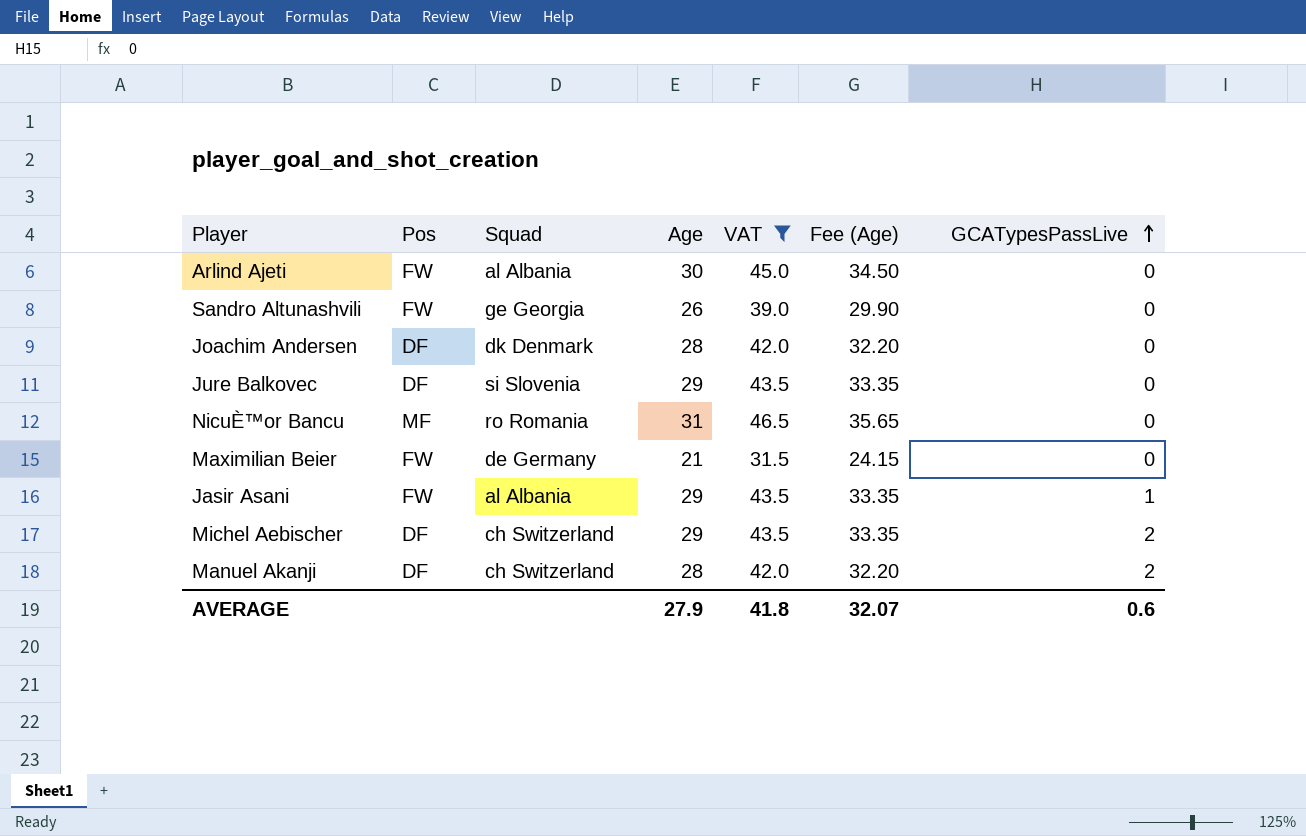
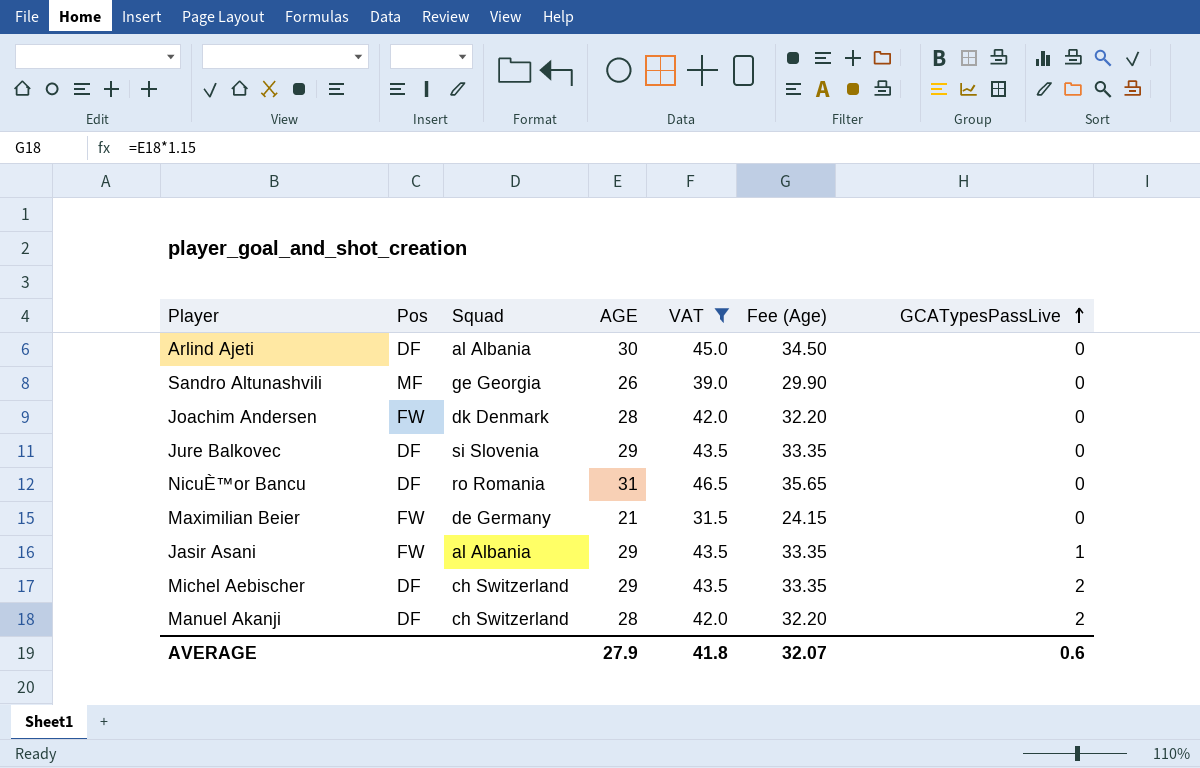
column name: Age -> AGE
Arlind Ajeti | Pos: FW -> DF
Sandro Altunashvili | Pos: FW -> MF
Joachim Andersen | Pos: DF -> FW
NicuÈ™or Bancu | Pos: MF -> DF

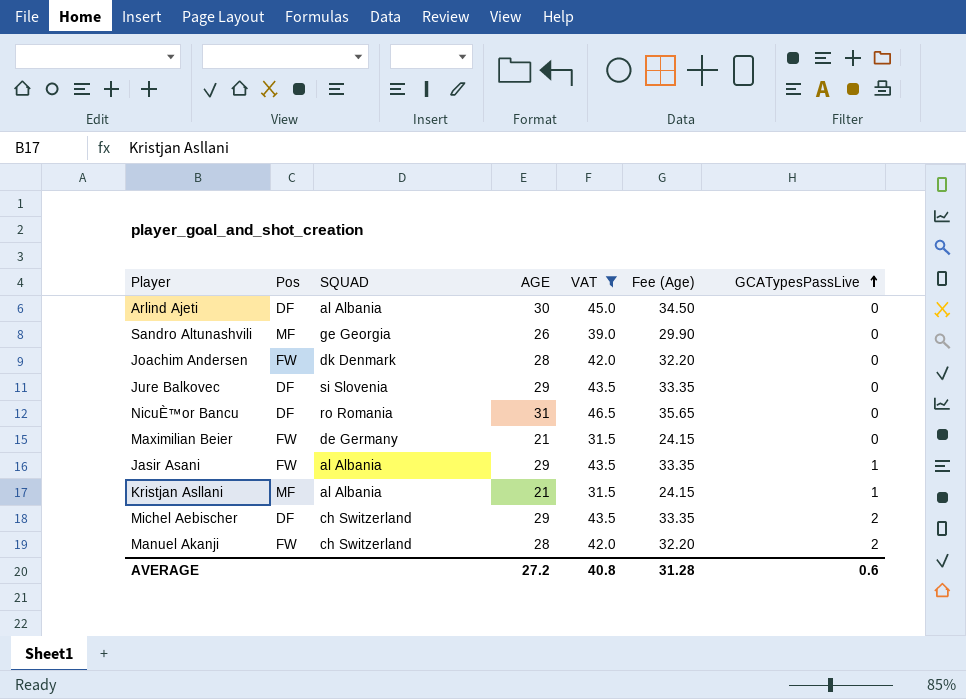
column name: Squad -> SQUAD
row Kristjan Asllani: none -> MF | al Albania | 21 | 31.5 | 24.15 | 1
Manuel Akanji | Pos: DF -> FW
AVERAGE | AGE: 27.9 -> 27.2
AVERAGE | VAT: 41.8 -> 40.8
AVERAGE | Fee (Age): 32.07 -> 31.28

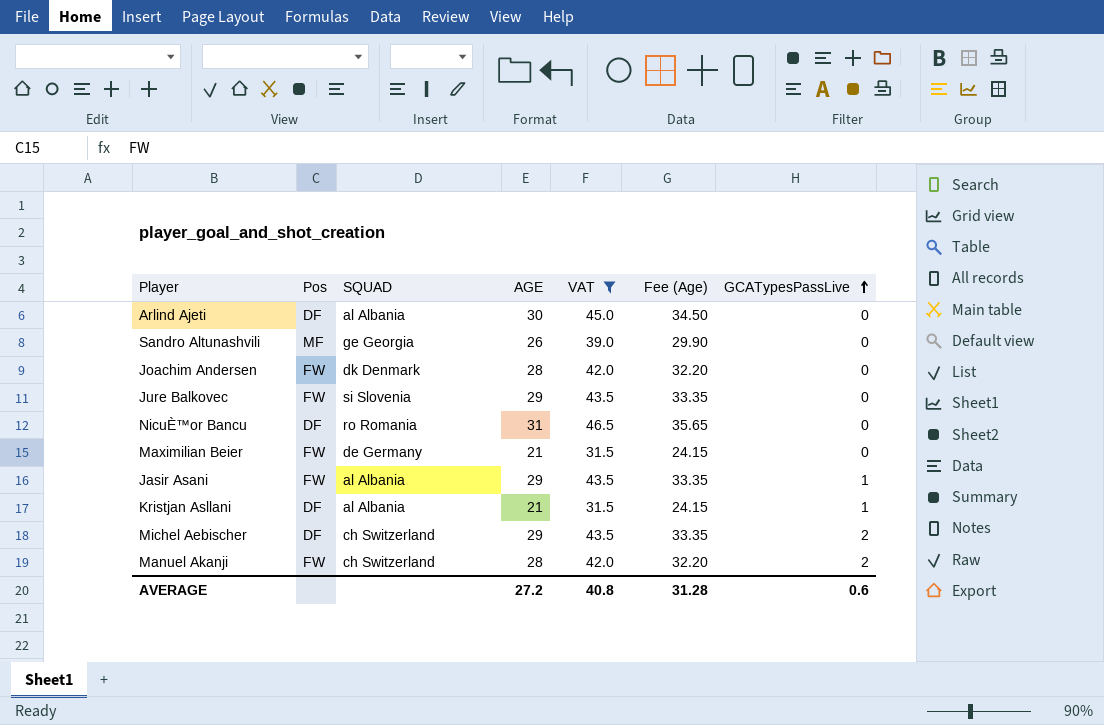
Jure Balkovec | Pos: DF -> FW
Kristjan Asllani | Pos: MF -> DF

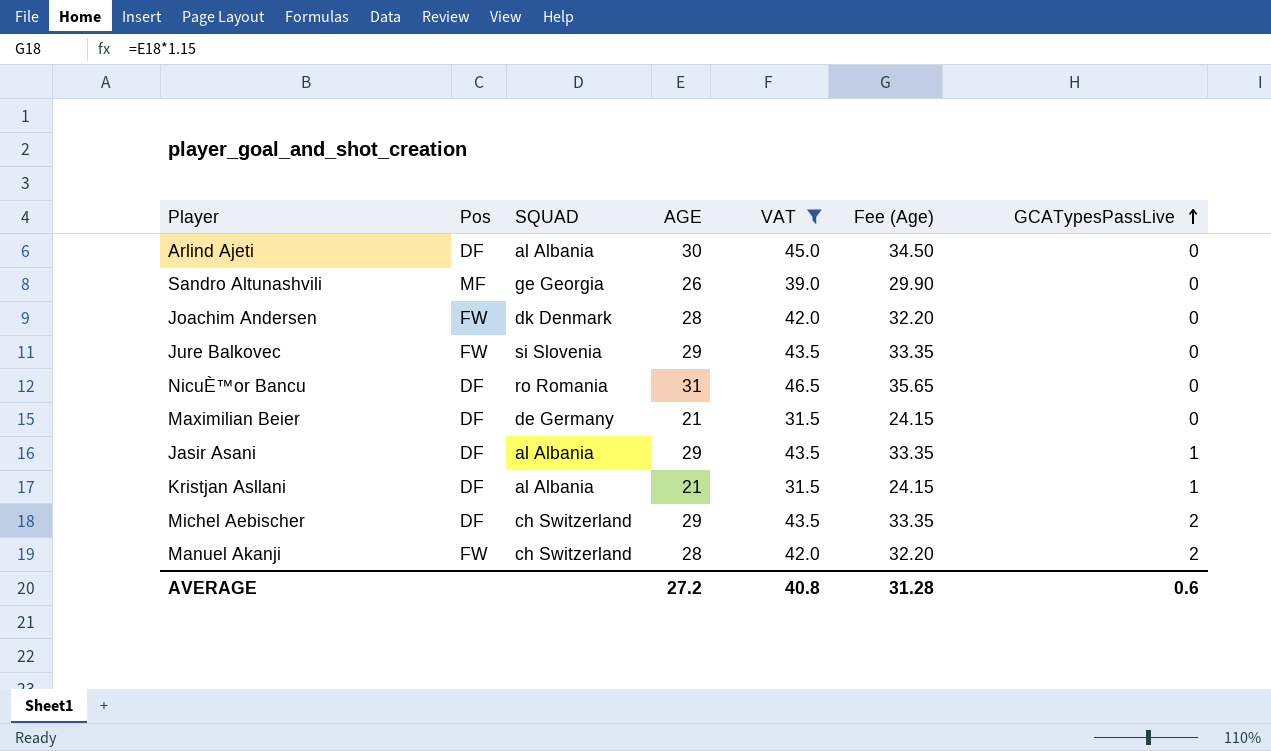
Maximilian Beier | Pos: FW -> DF
Jasir Asani | Pos: FW -> DF

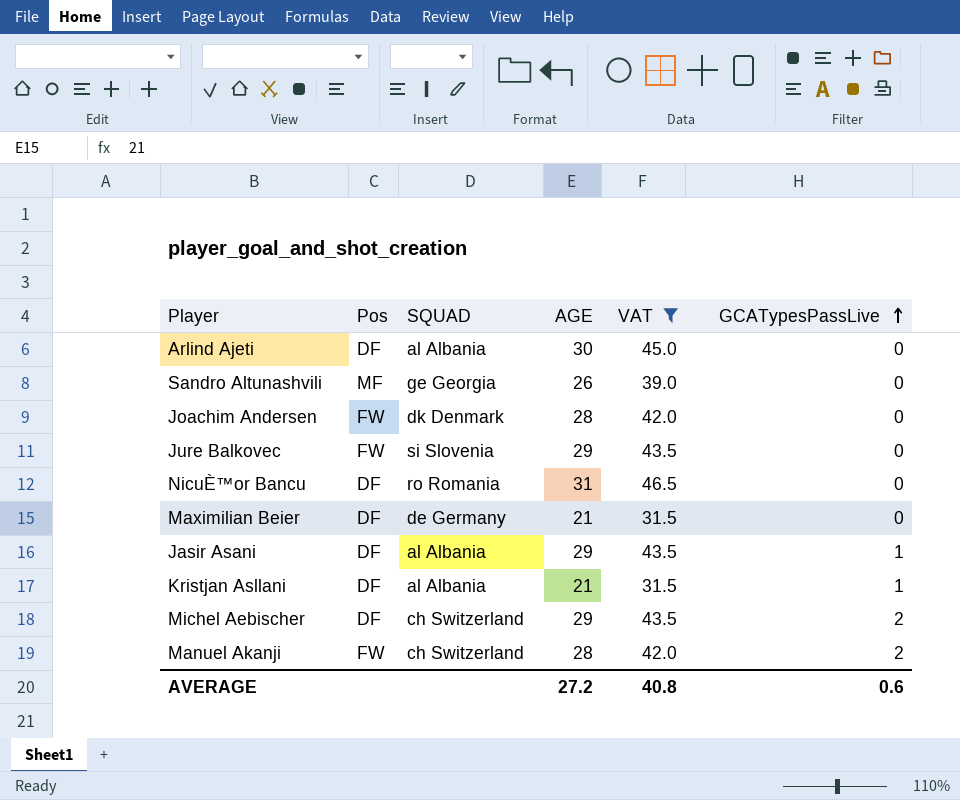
column Fee (Age) | formula: [AGE] * 1.15 -> none

